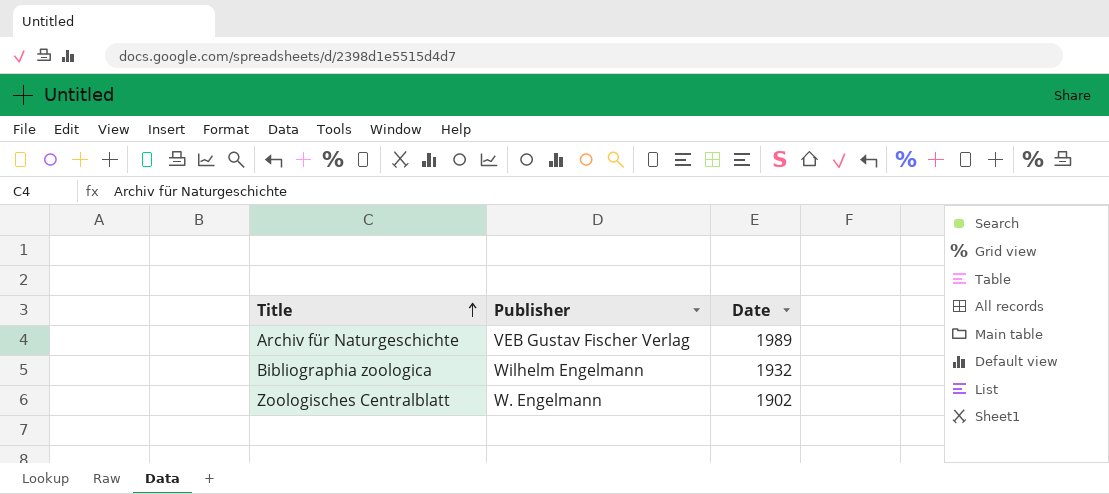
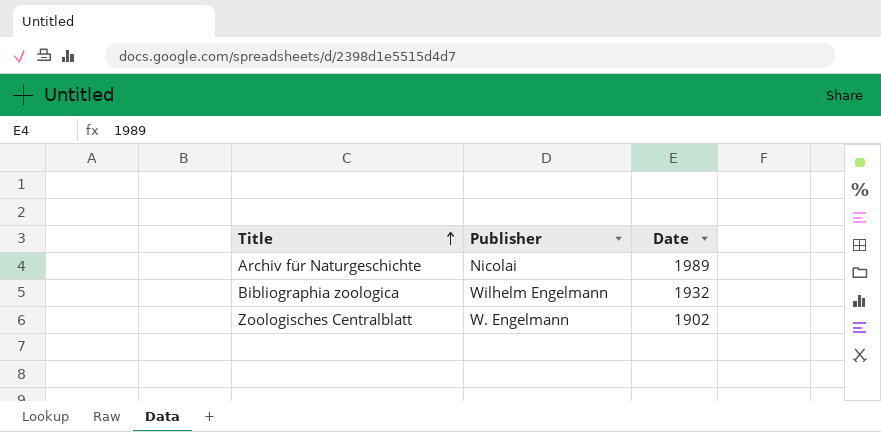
Archiv für Naturgeschichte | Publisher: VEB Gustav Fischer Verlag -> Nicolai

